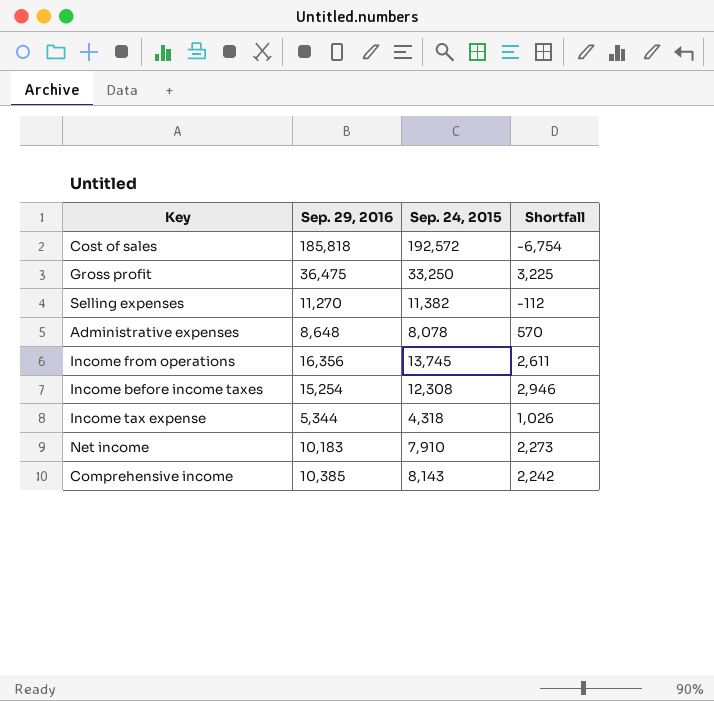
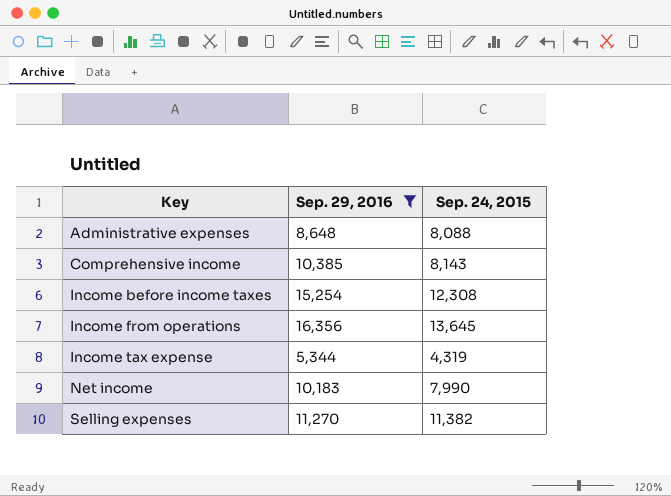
filter: none -> Sep. 29, 2016 <= 16,356
row order: none -> Key ascending
column Shortfall | formula: [Sep. 29, 2016] - [Sep. 24, 2015] -> none
Administrative expenses | Sep. 24, 2015: 8,078 -> 8,088
Income from operations | Sep. 24, 2015: 13,745 -> 13,645
Income tax expense | Sep. 24, 2015: 4,318 -> 4,319
Net income | Sep. 24, 2015: 7,910 -> 7,990

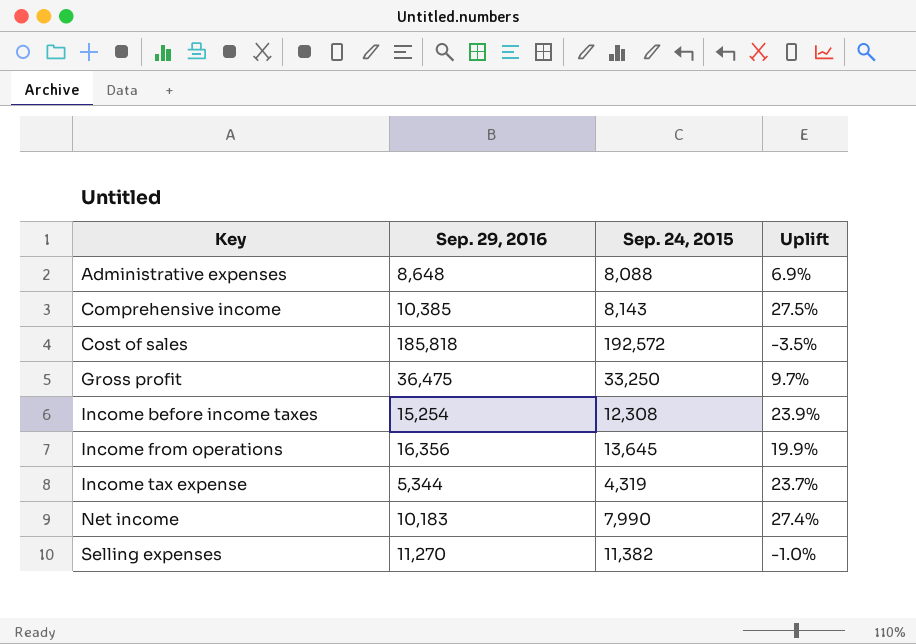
filter: Sep. 29, 2016 <= 16,356 -> none
column Uplift | formula: none -> ([Sep. 29, 2016] - [Sep. 24, 2015]) / [Sep. 24, 2015]

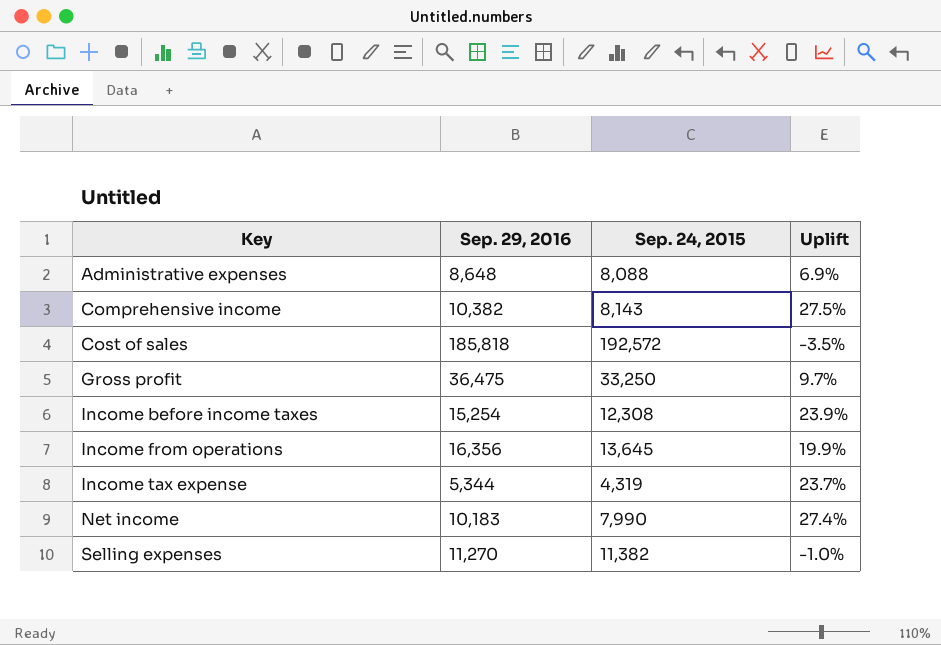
Comprehensive income | Sep. 29, 2016: 10,385 -> 10,382

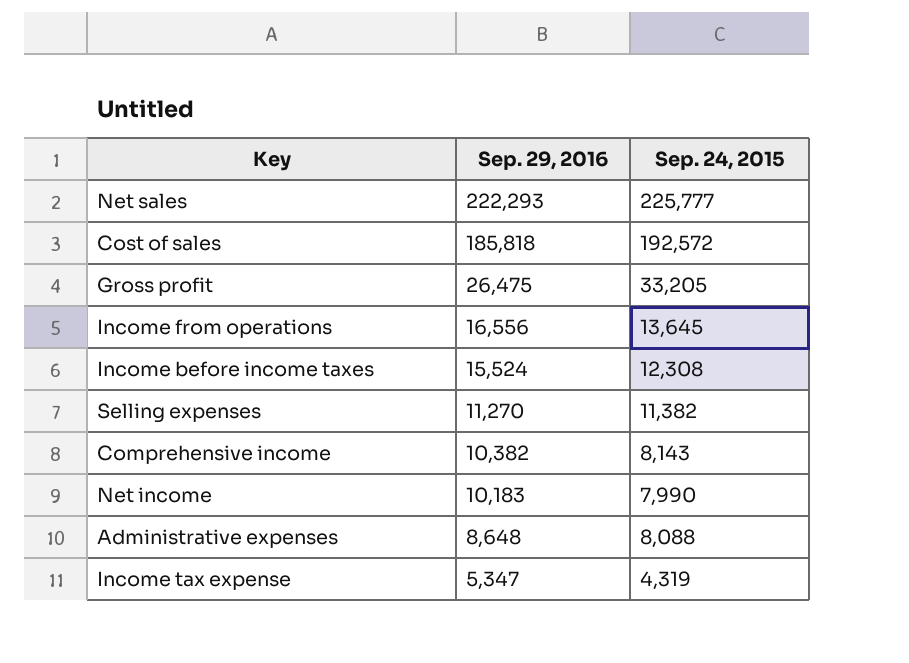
row order: Key ascending -> Sep. 29, 2016 descending
column Uplift | formula: ([Sep. 29, 2016] - [Sep. 24, 2015]) / [Sep. 24, 2015] -> none
row Net sales: none -> 222,293 | 225,777
Gross profit | Sep. 29, 2016: 36,475 -> 26,475
Gross profit | Sep. 24, 2015: 33,250 -> 33,205
Income from operations | Sep. 29, 2016: 16,356 -> 16,556
Income before income taxes | Sep. 29, 2016: 15,254 -> 15,524
Income tax expense | Sep. 29, 2016: 5,344 -> 5,347

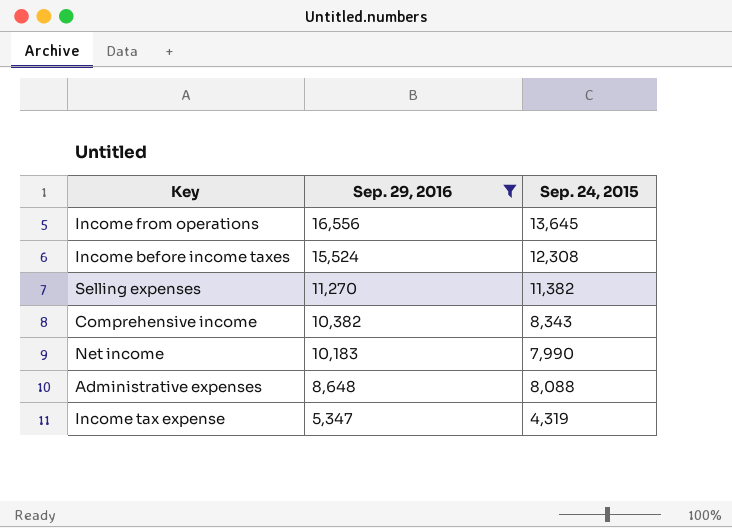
filter: none -> Sep. 29, 2016 <= 16,556
Comprehensive income | Sep. 24, 2015: 8,143 -> 8,343

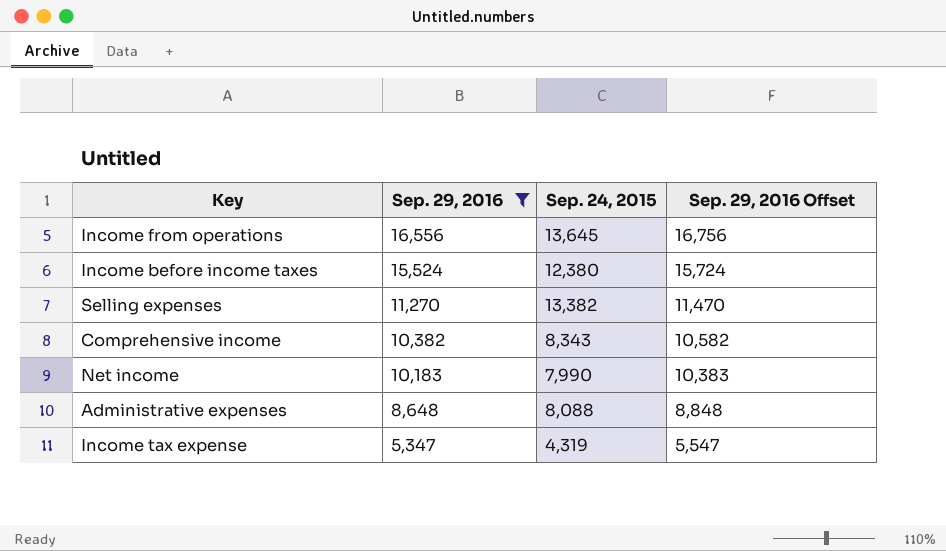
column Sep. 29, 2016 Offset | formula: none -> [Sep. 29, 2016] + 200
Income before income taxes | Sep. 24, 2015: 12,308 -> 12,380
Selling expenses | Sep. 24, 2015: 11,382 -> 13,382

